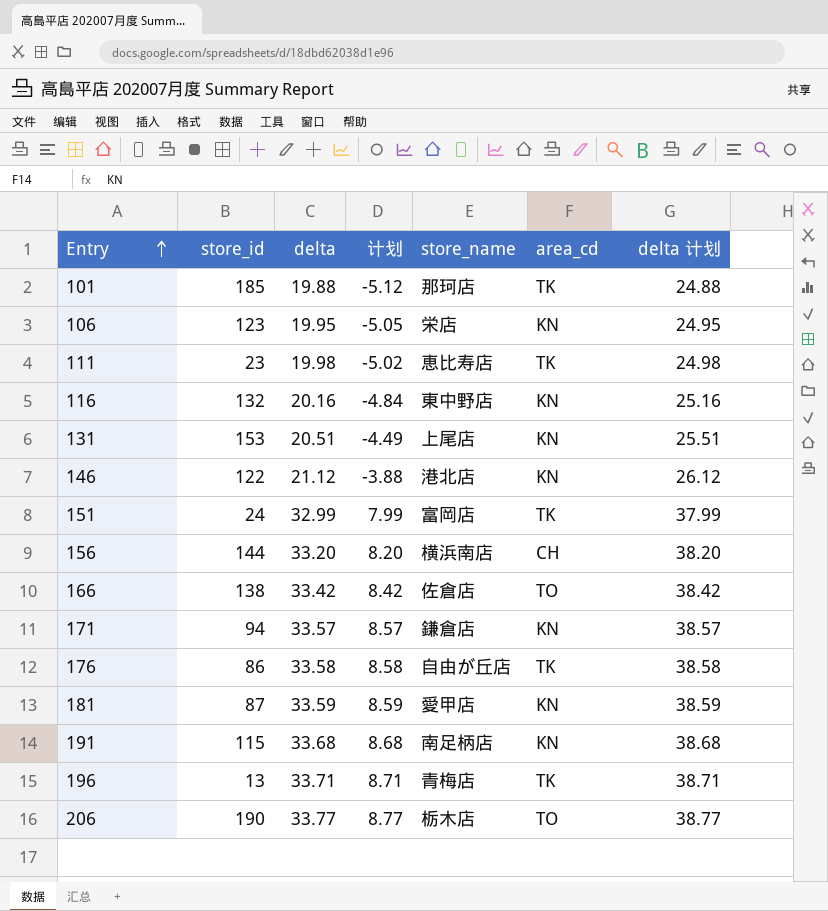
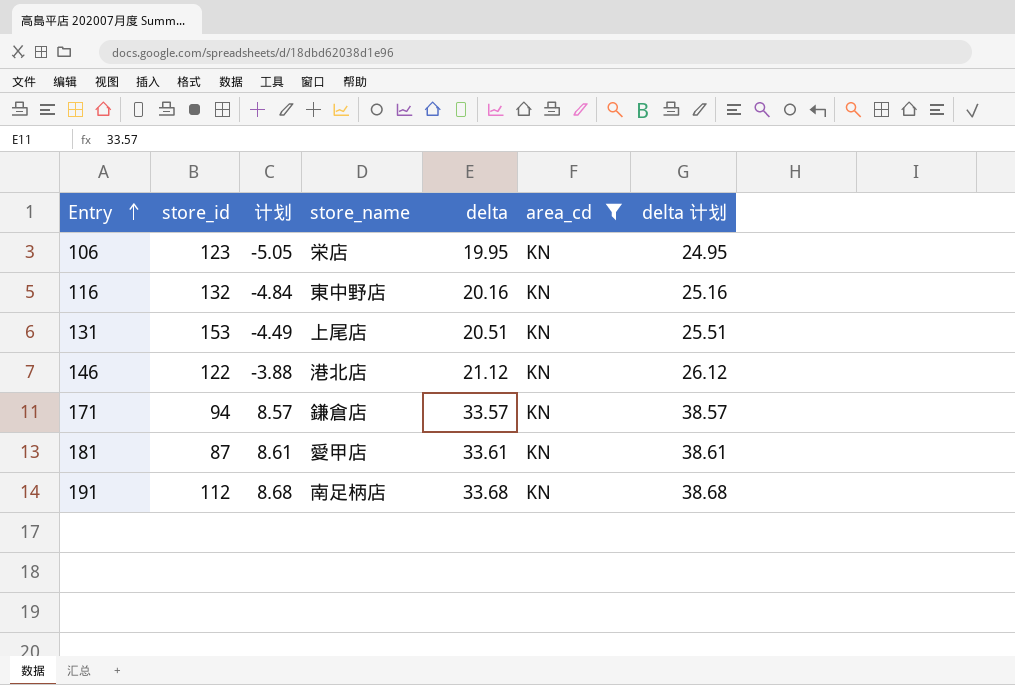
filter: none -> area_cd = KN
column delta | position: 3 -> 5
181 | 计划: 8.59 -> 8.61
181 | delta: 33.59 -> 33.61
181 | delta 计划: 38.59 -> 38.61
191 | store_id: 115 -> 112

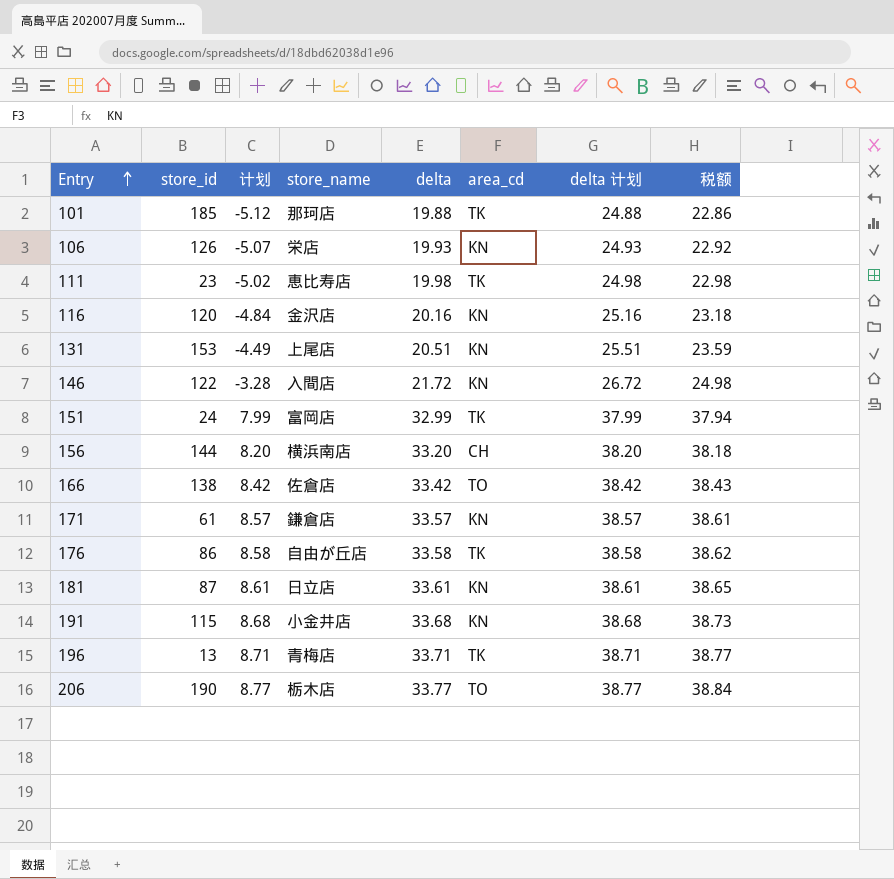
filter: area_cd = KN -> none
column 税额 | formula: none -> [delta] * 1.15
106 | store_id: 123 -> 126
106 | 计划: -5.05 -> -5.07
106 | delta: 19.95 -> 19.93
106 | delta 计划: 24.95 -> 24.93
116 | store_id: 132 -> 120
116 | store_name: 東中野店 -> 金沢店
146 | 计划: -3.88 -> -3.28
146 | store_name: 港北店 -> 入間店
146 | delta: 21.12 -> 21.72
146 | delta 计划: 26.12 -> 26.72
171 | store_id: 94 -> 61
181 | store_name: 愛甲店 -> 日立店
191 | store_id: 112 -> 115
191 | store_name: 南足柄店 -> 小金井店

